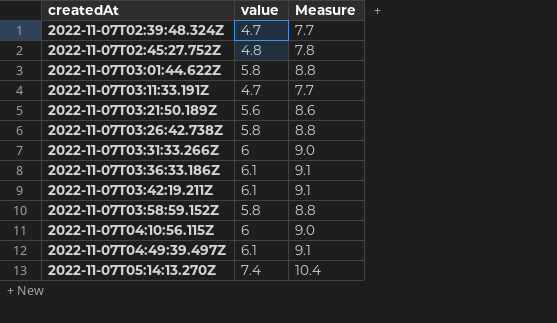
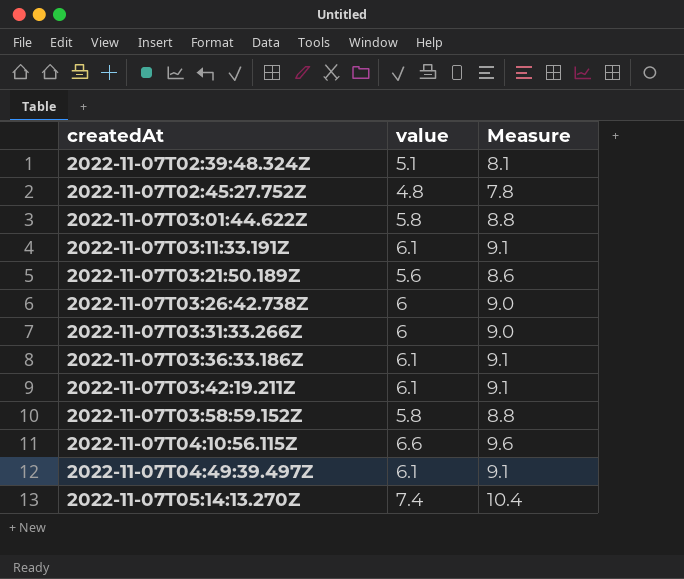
2022-11-07T02:39:48.324Z | value: 4.7 -> 5.1
2022-11-07T02:39:48.324Z | Measure: 7.7 -> 8.1
2022-11-07T03:11:33.191Z | value: 4.7 -> 6.1
2022-11-07T03:11:33.191Z | Measure: 7.7 -> 9.1
2022-11-07T03:26:42.738Z | value: 5.8 -> 6
2022-11-07T03:26:42.738Z | Measure: 8.8 -> 9.0
2022-11-07T04:10:56.115Z | value: 6 -> 6.6
2022-11-07T04:10:56.115Z | Measure: 9.0 -> 9.6

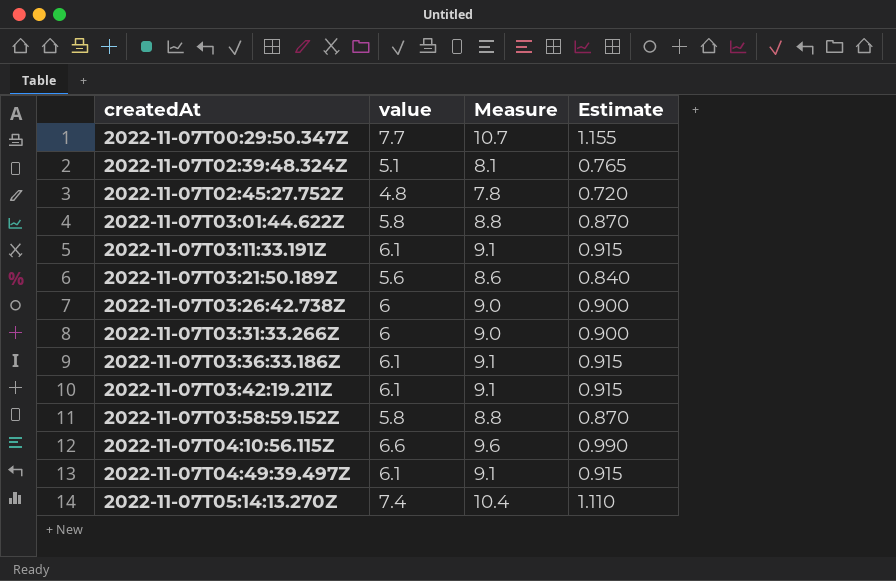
column Estimate | formula: none -> [value] * 0.15
row 2022-11-07T00:29:50.347Z: none -> 7.7 | 10.7 | 1.155

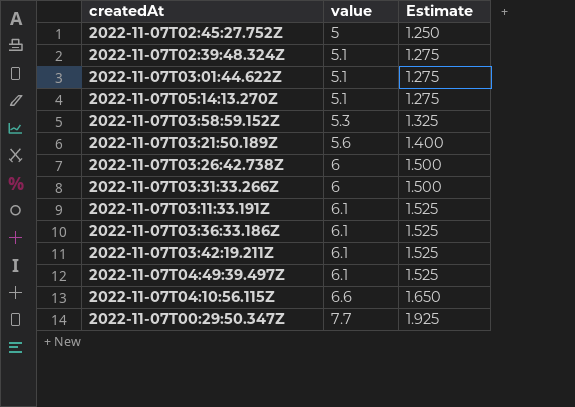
row order: createdAt ascending -> value ascending
column Measure | formula: [value] + 3 -> none
column Estimate | formula: [value] * 0.15 -> [value] * 0.25
2022-11-07T02:45:27.752Z | value: 4.8 -> 5
2022-11-07T03:01:44.622Z | value: 5.8 -> 5.1
2022-11-07T05:14:13.270Z | value: 7.4 -> 5.1
2022-11-07T03:58:59.152Z | value: 5.8 -> 5.3

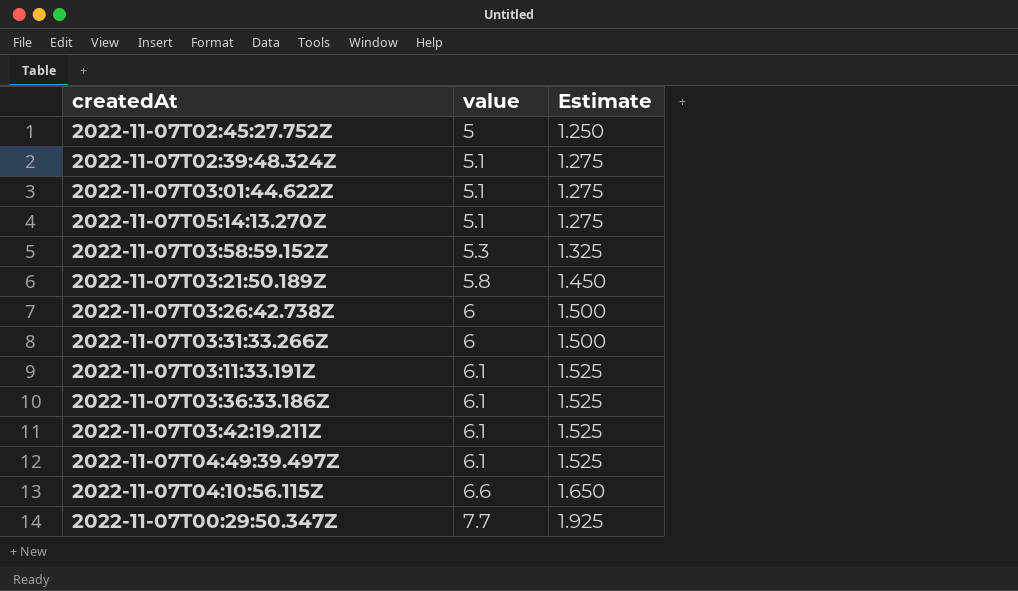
2022-11-07T03:21:50.189Z | value: 5.6 -> 5.8
2022-11-07T03:21:50.189Z | Estimate: 1.400 -> 1.450

